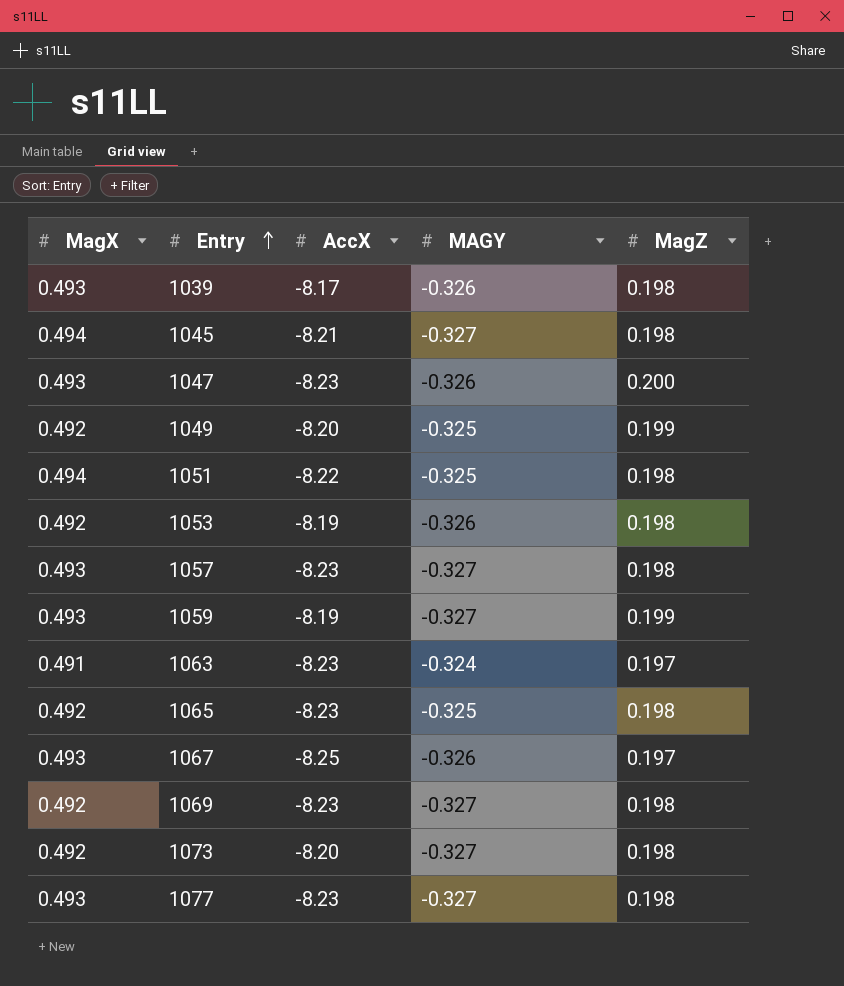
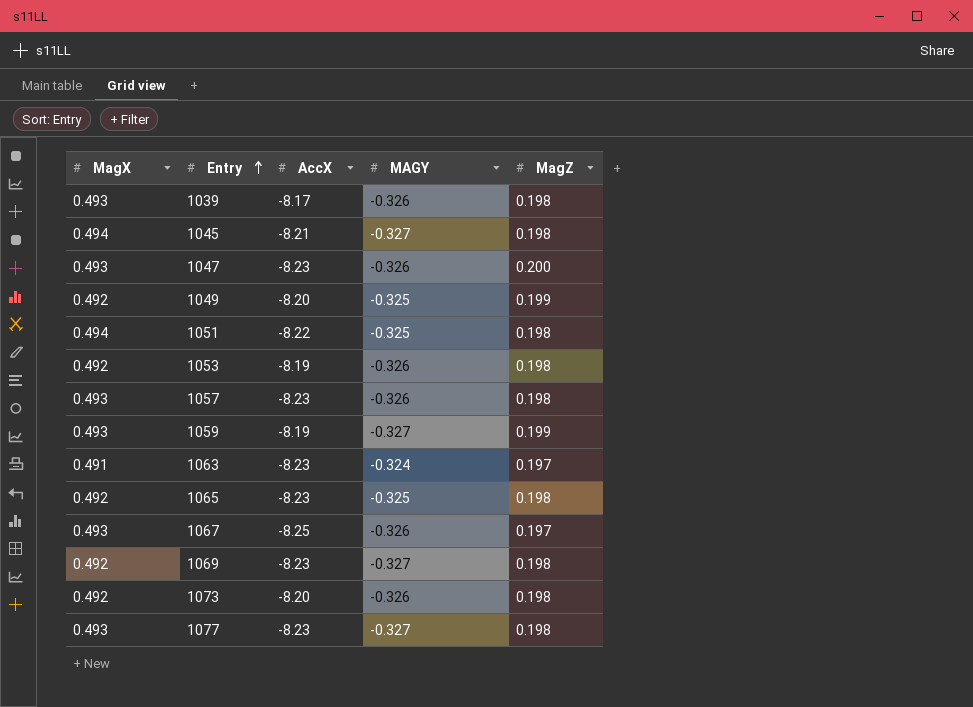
1057 | MAGY: -0.327 -> -0.326
1073 | MAGY: -0.327 -> -0.326

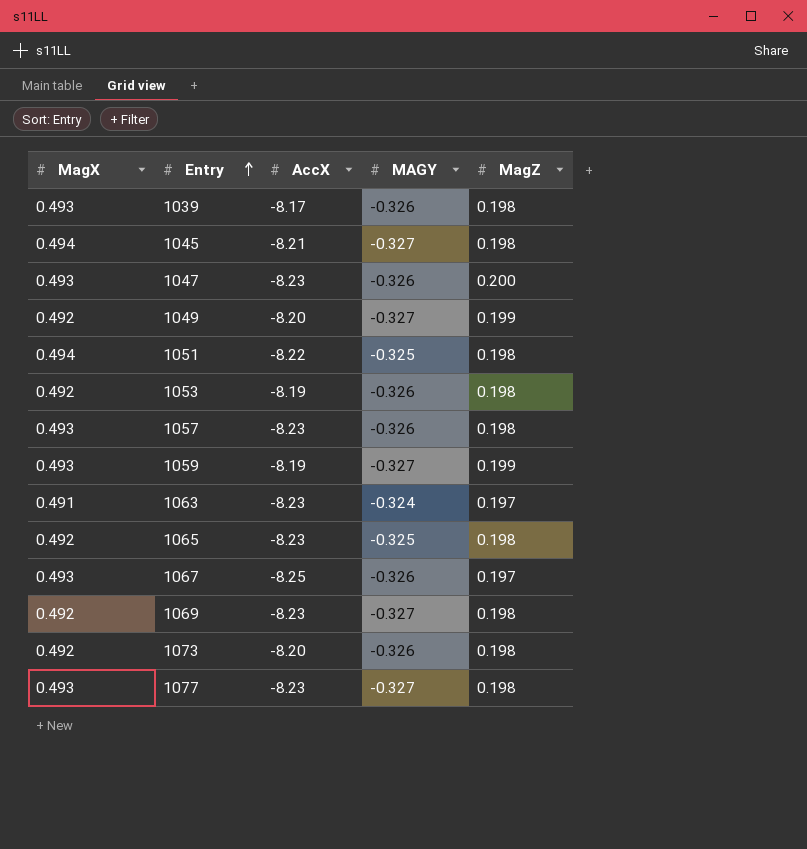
1049 | MAGY: -0.325 -> -0.327

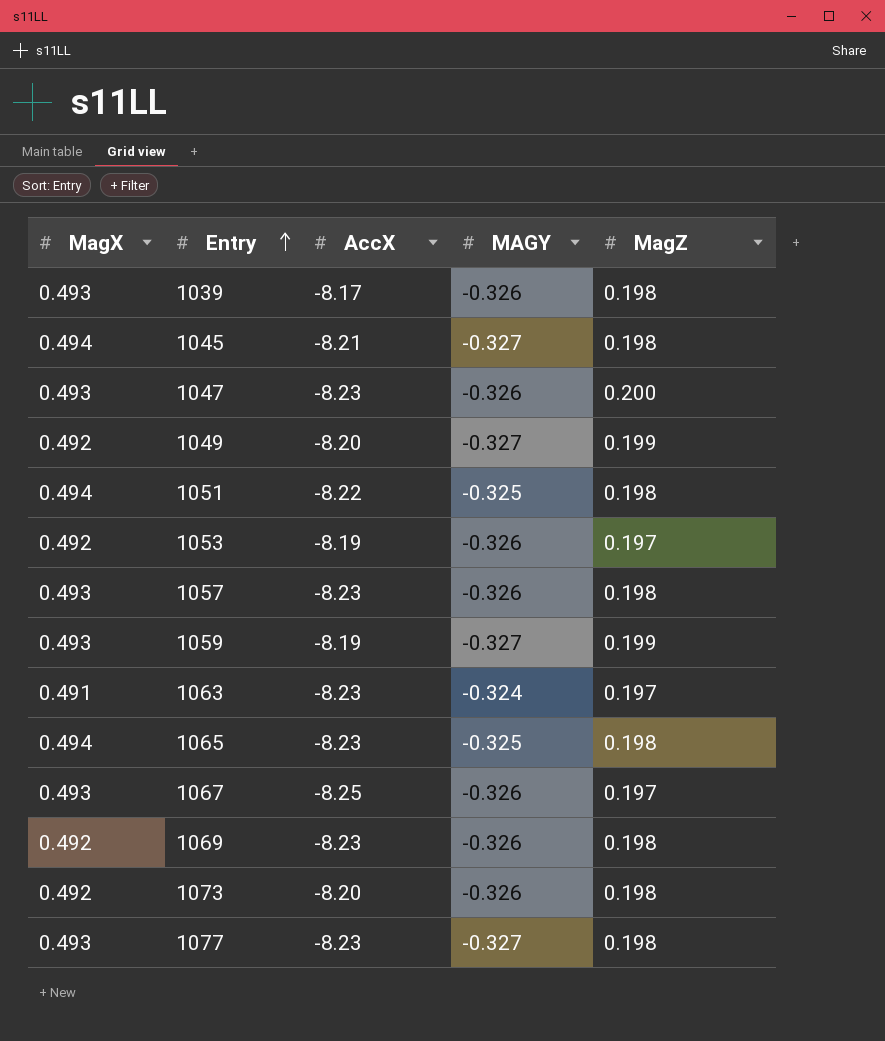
1053 | MagZ: 0.198 -> 0.197
1065 | MagX: 0.492 -> 0.494
1069 | MAGY: -0.327 -> -0.326

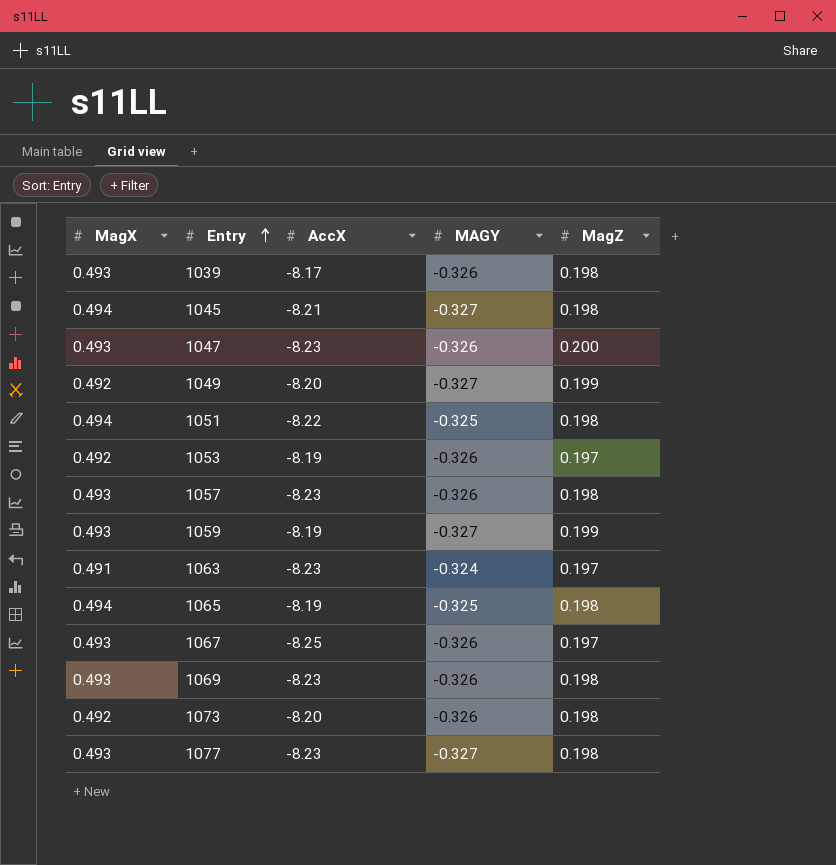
1065 | AccX: -8.23 -> -8.19
1069 | MagX: 0.492 -> 0.493

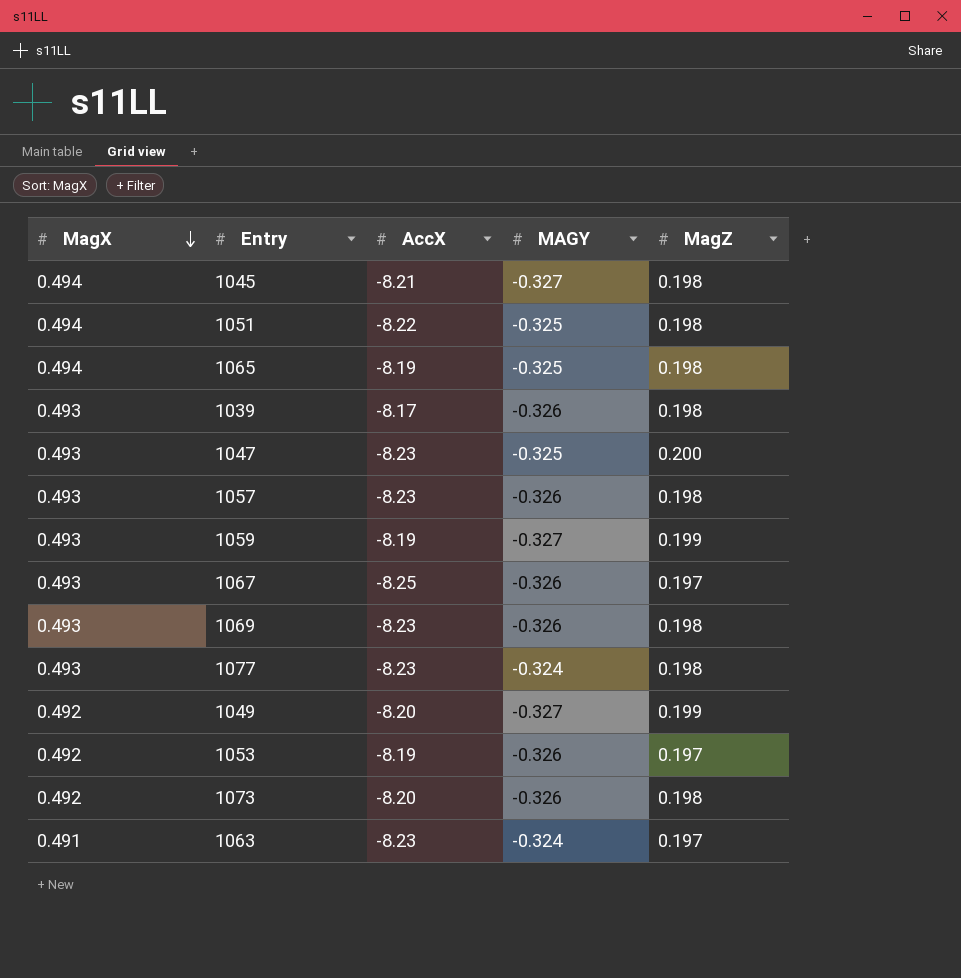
row order: Entry ascending -> MagX descending
1047 | MAGY: -0.326 -> -0.325
1077 | MAGY: -0.327 -> -0.324

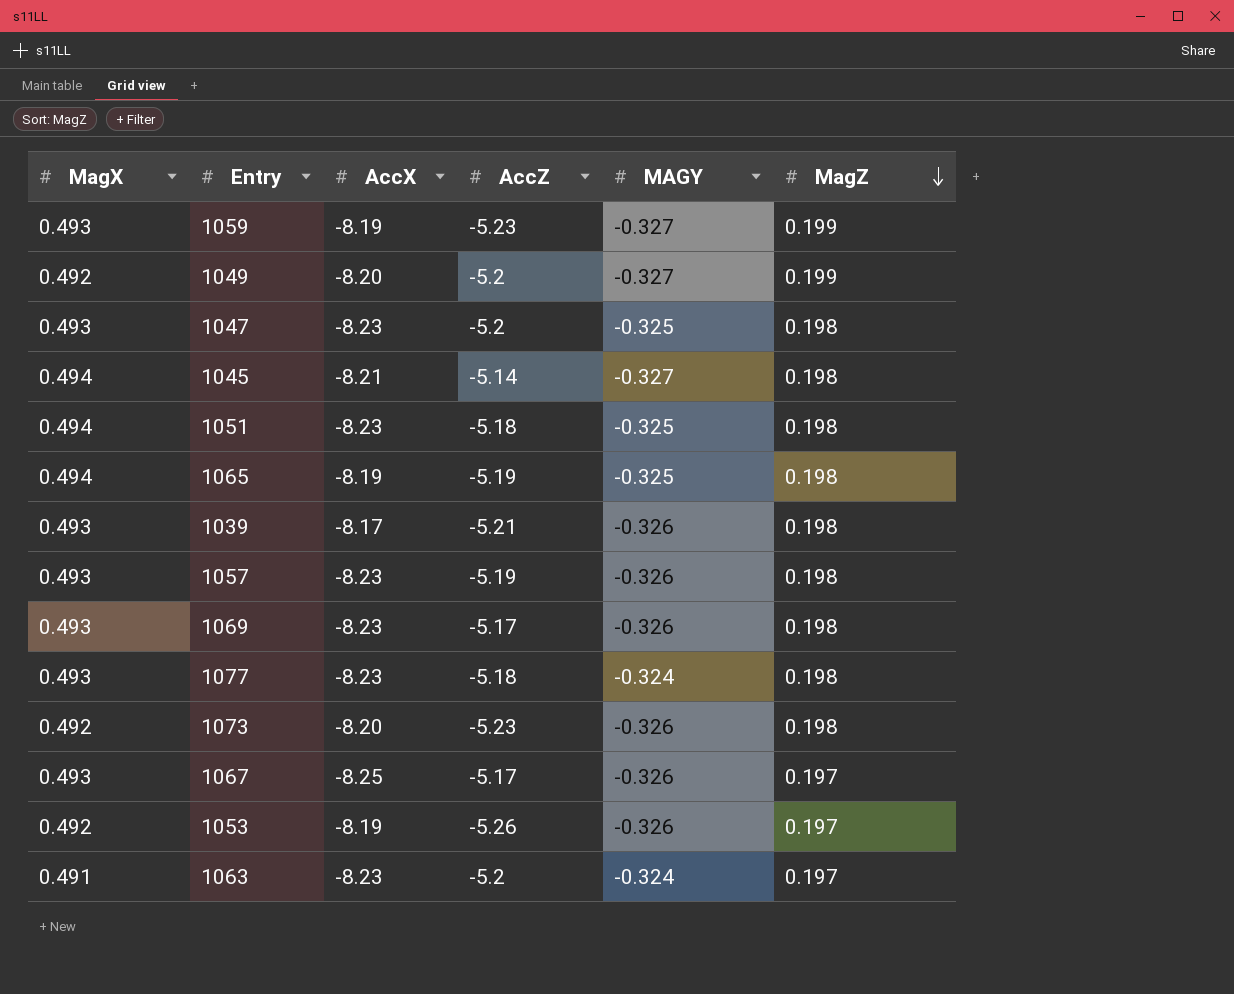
row order: MagX descending -> MagZ descending
column AccZ | position: none -> 4
1047 | MagZ: 0.200 -> 0.198
1051 | AccX: -8.22 -> -8.23

